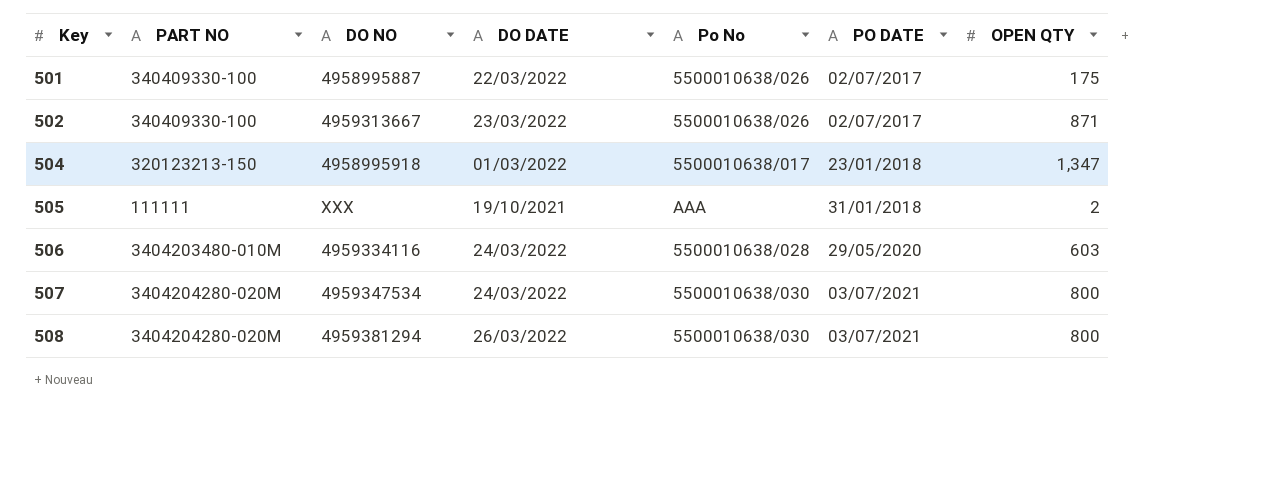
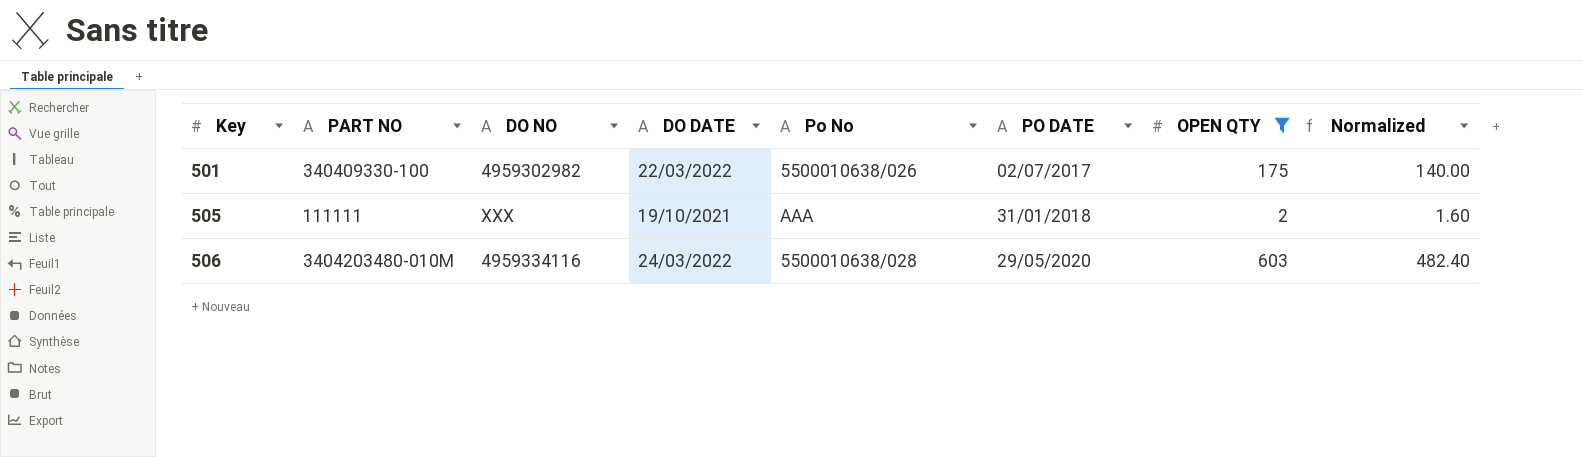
filter: none -> OPEN QTY <= 603
column Normalized | formula: none -> [OPEN QTY] * 0.8
501 | DO NO: 4958995887 -> 4959302982

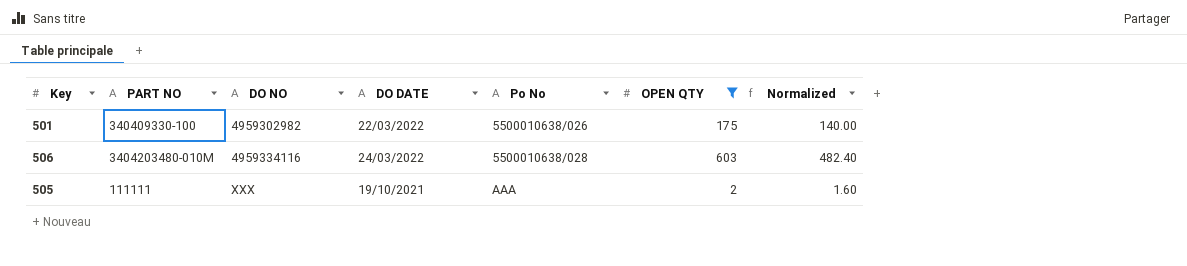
row order: Key ascending -> DO NO ascending
column PO DATE | position: 6 -> none

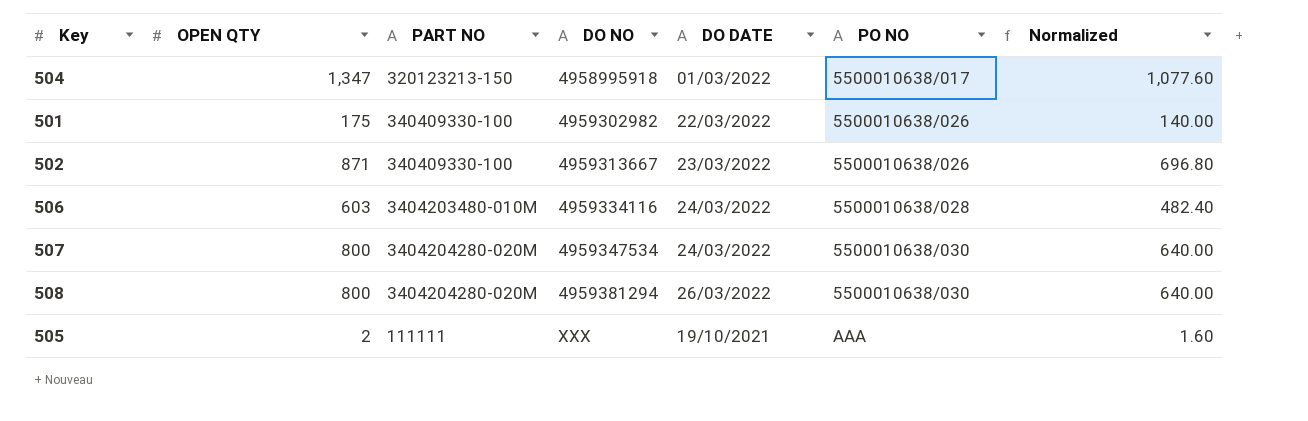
filter: OPEN QTY <= 603 -> none
column OPEN QTY | position: 6 -> 2
column name: Po No -> PO NO

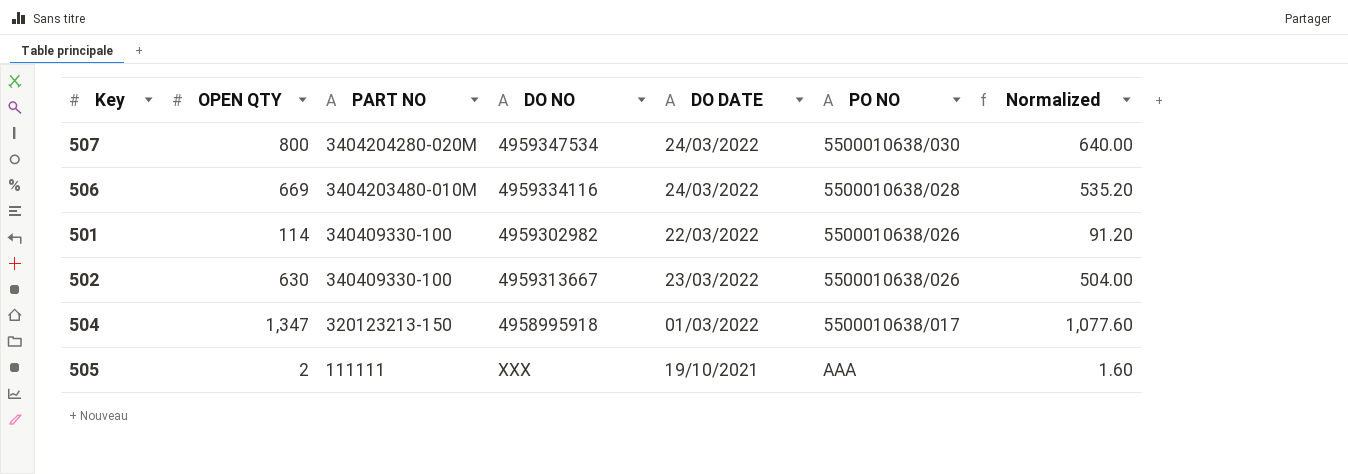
row order: DO NO ascending -> PART NO descending
row 508: 800 | 3404204280-020M | 4959381294 | 26/03/2022 | 5500010638/030 | 640.00 -> none
506 | OPEN QTY: 603 -> 669
506 | Normalized: 482.40 -> 535.20
501 | OPEN QTY: 175 -> 114
501 | Normalized: 140.00 -> 91.20
502 | OPEN QTY: 871 -> 630
502 | Normalized: 696.80 -> 504.00

